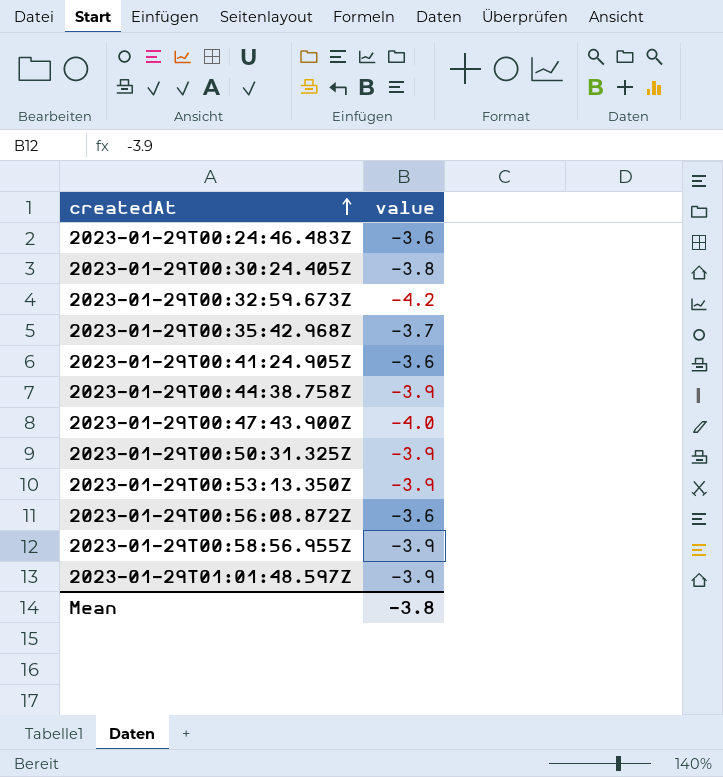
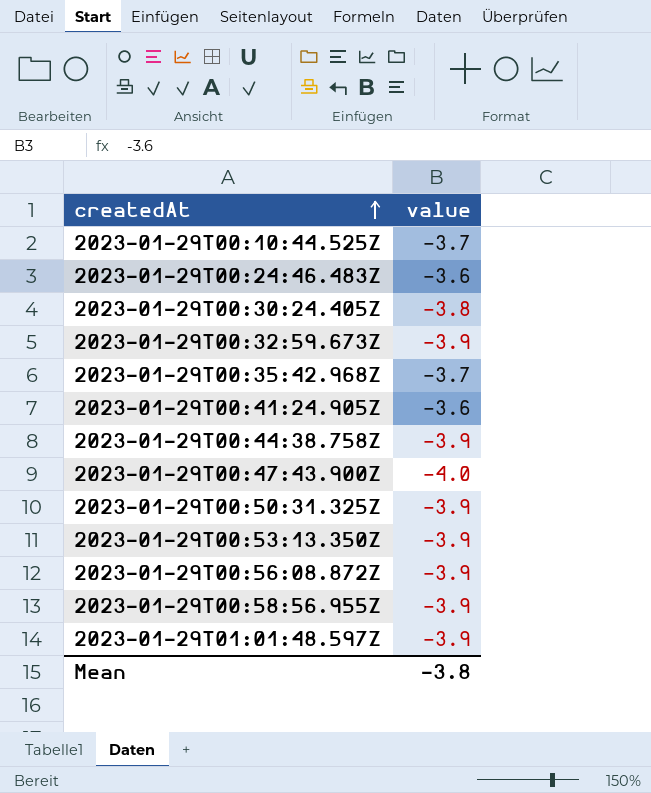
row 2023-01-29T00:10:44.525Z: none -> -3.7
2023-01-29T00:32:59.673Z | value: -4.2 -> -3.9
2023-01-29T00:56:08.872Z | value: -3.6 -> -3.9

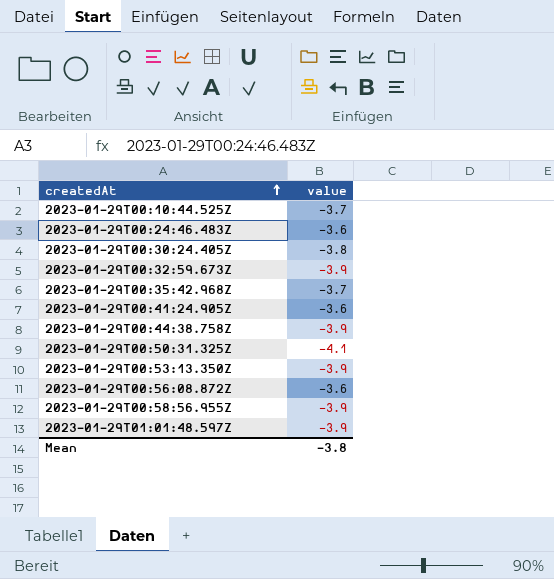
row 2023-01-29T00:47:43.900Z: -4.0 -> none
2023-01-29T00:50:31.325Z | value: -3.9 -> -4.1
2023-01-29T00:56:08.872Z | value: -3.9 -> -3.6

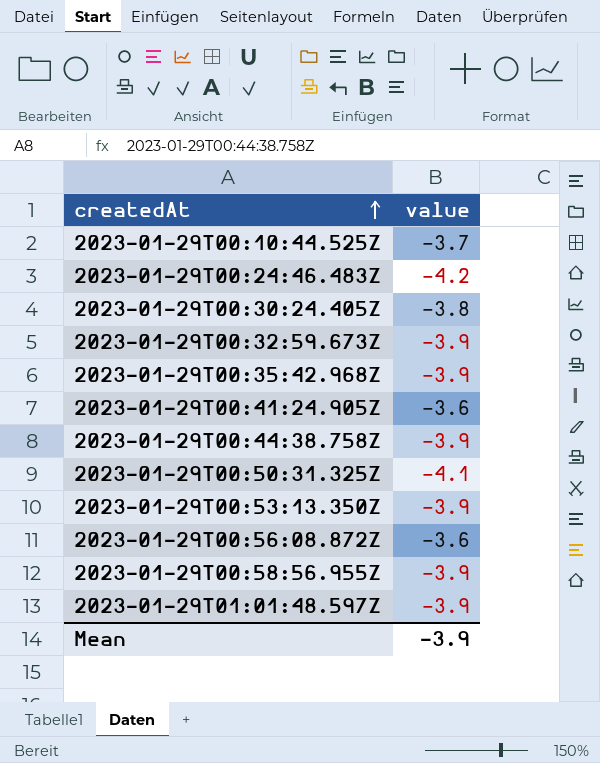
2023-01-29T00:24:46.483Z | value: -3.6 -> -4.2
2023-01-29T00:35:42.968Z | value: -3.7 -> -3.9
Mean | value: -3.8 -> -3.9

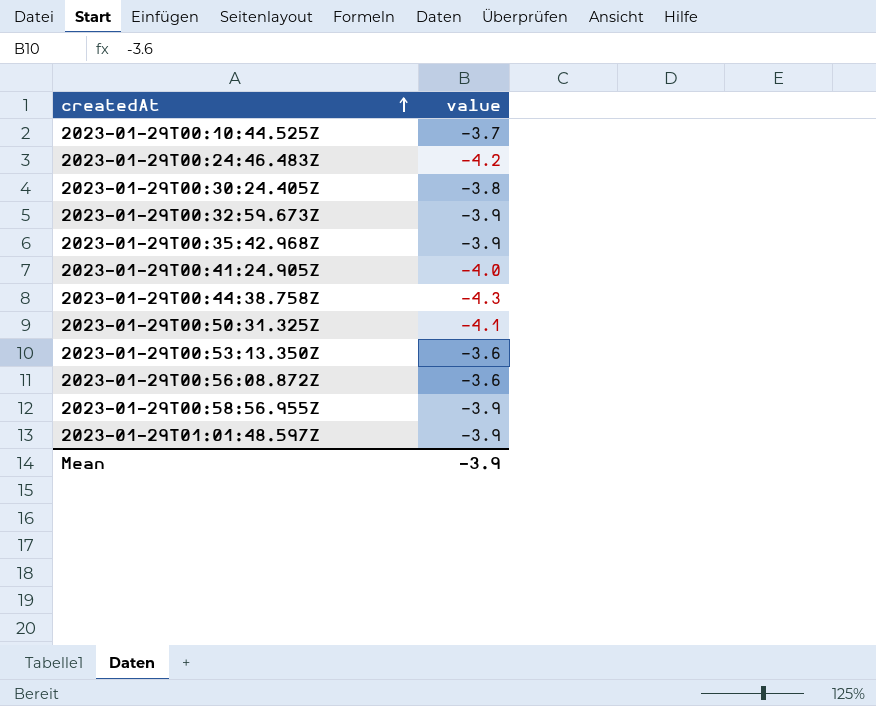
2023-01-29T00:41:24.905Z | value: -3.6 -> -4.0
2023-01-29T00:44:38.758Z | value: -3.9 -> -4.3
2023-01-29T00:53:13.350Z | value: -3.9 -> -3.6

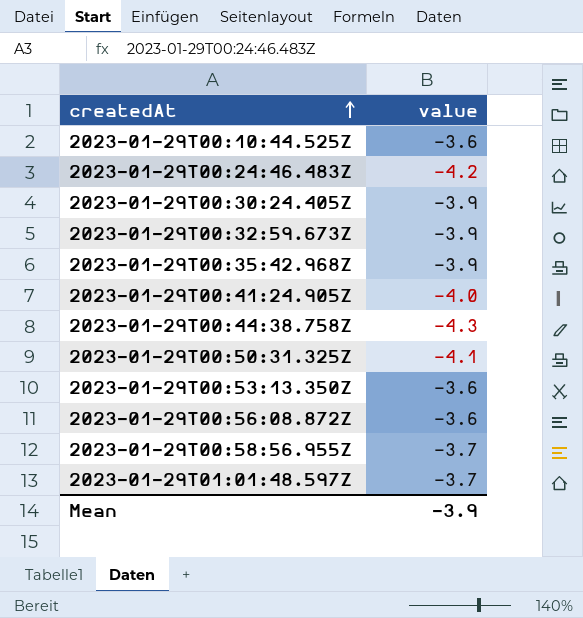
2023-01-29T00:10:44.525Z | value: -3.7 -> -3.6
2023-01-29T00:30:24.405Z | value: -3.8 -> -3.9
2023-01-29T00:58:56.955Z | value: -3.9 -> -3.7
2023-01-29T01:01:48.597Z | value: -3.9 -> -3.7

